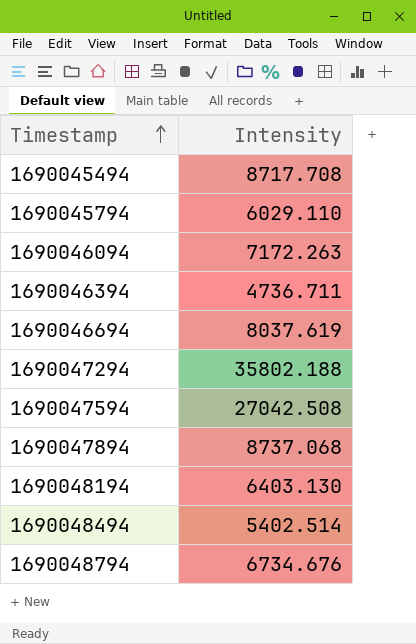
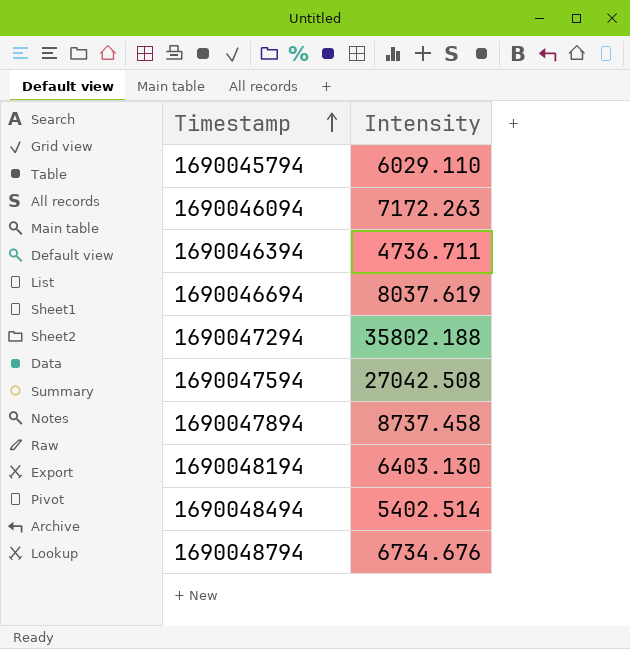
row 1690045494: 8717.708 -> none
1690047894 | Intensity: 8737.068 -> 8737.458

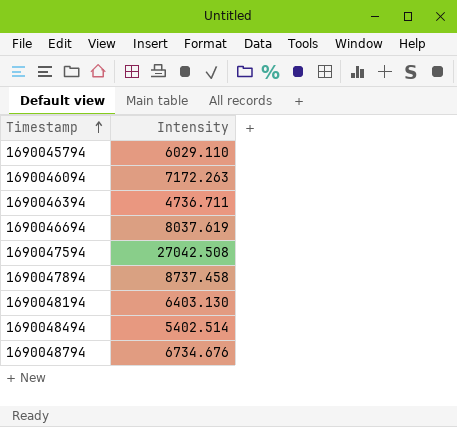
row 1690047294: 35802.188 -> none

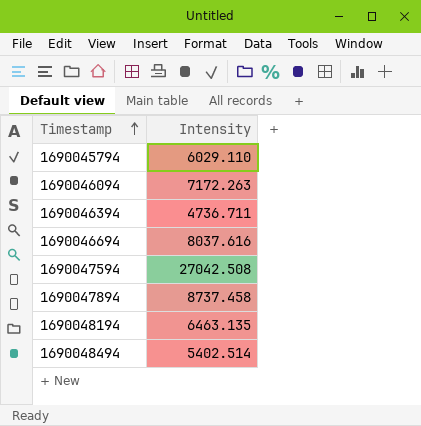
row 1690048794: 6734.676 -> none
1690046694 | Intensity: 8037.619 -> 8037.616
1690048194 | Intensity: 6403.130 -> 6463.135

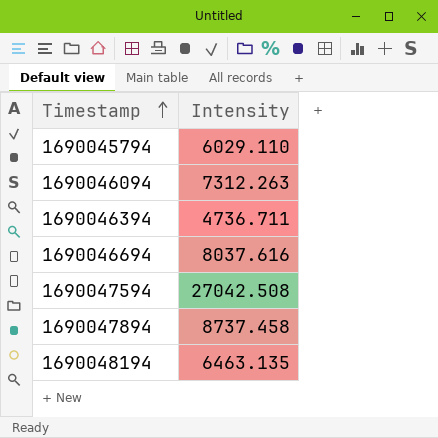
row 1690048494: 5402.514 -> none
1690046094 | Intensity: 7172.263 -> 7312.263

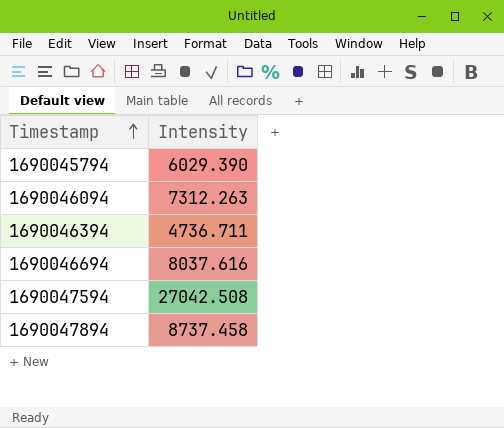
row 1690048194: 6463.135 -> none
1690045794 | Intensity: 6029.110 -> 6029.390

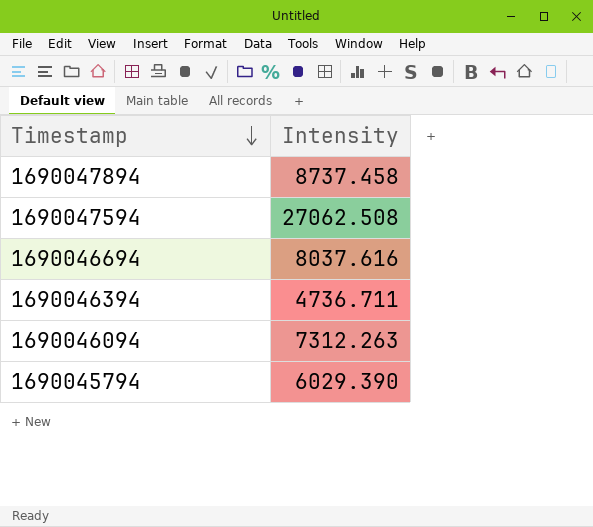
row order: Timestamp ascending -> Timestamp descending
1690047594 | Intensity: 27042.508 -> 27062.508

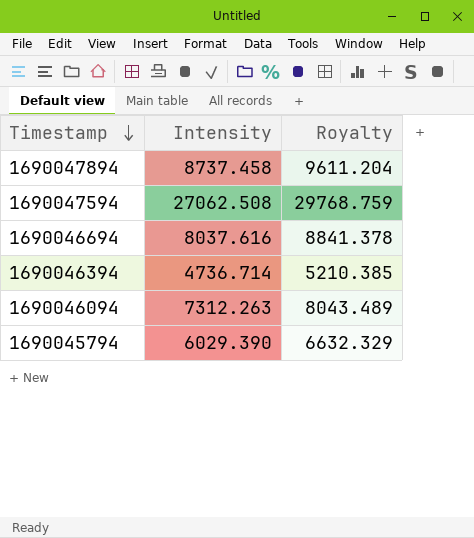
column Royalty | formula: none -> [Intensity] * 1.1
1690046394 | Intensity: 4736.711 -> 4736.714

